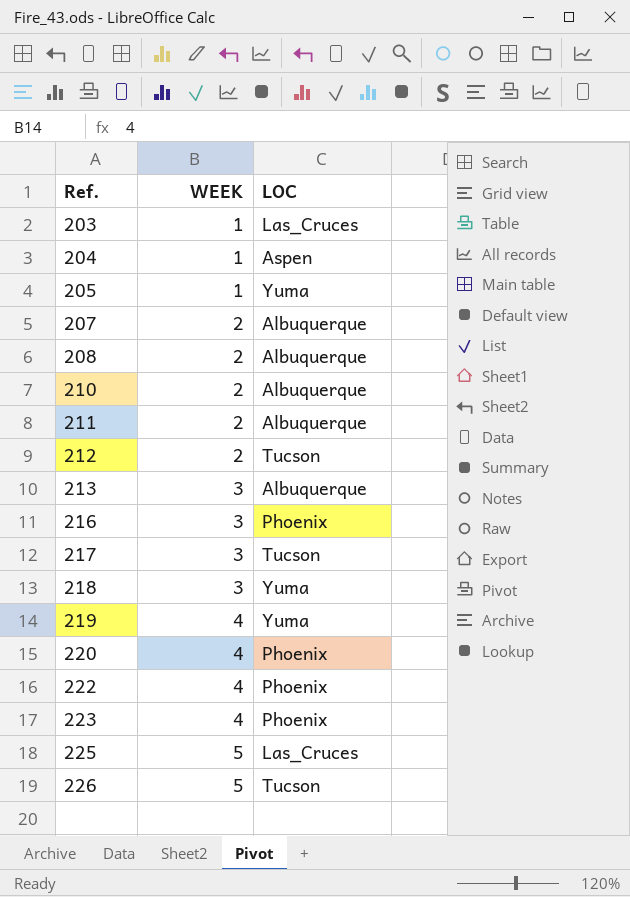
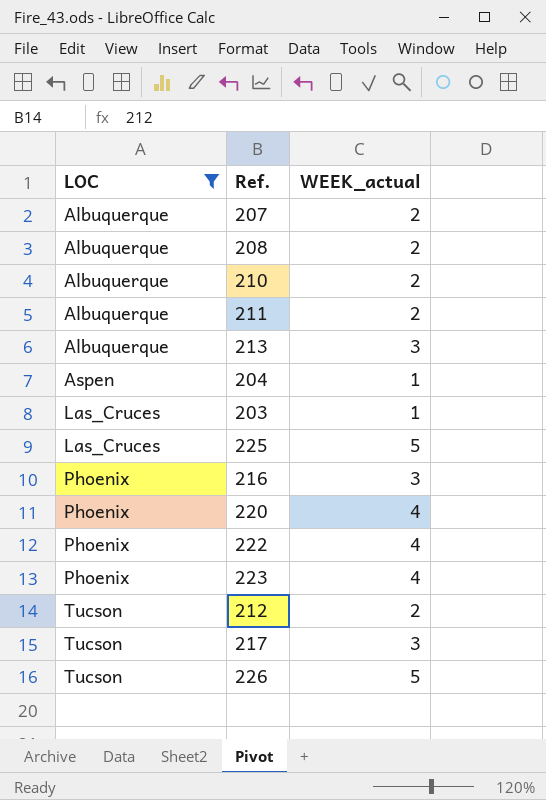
filter: none -> LOC != Yuma
row order: Ref. ascending -> LOC ascending
column LOC | position: 3 -> 1
column name: WEEK -> WEEK_actual

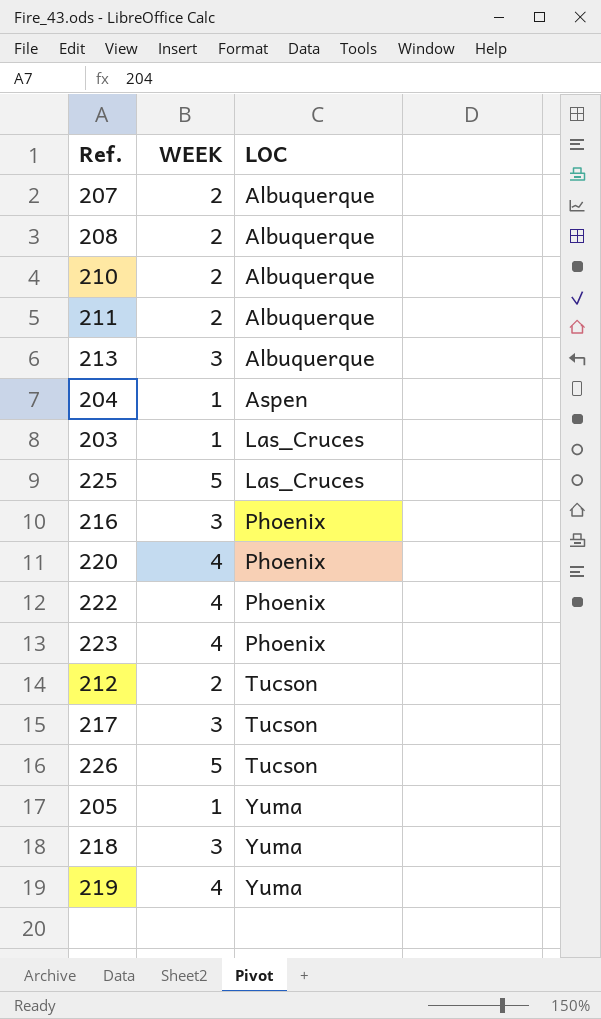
filter: LOC != Yuma -> none
column name: WEEK_actual -> WEEK
column LOC | position: 1 -> 3

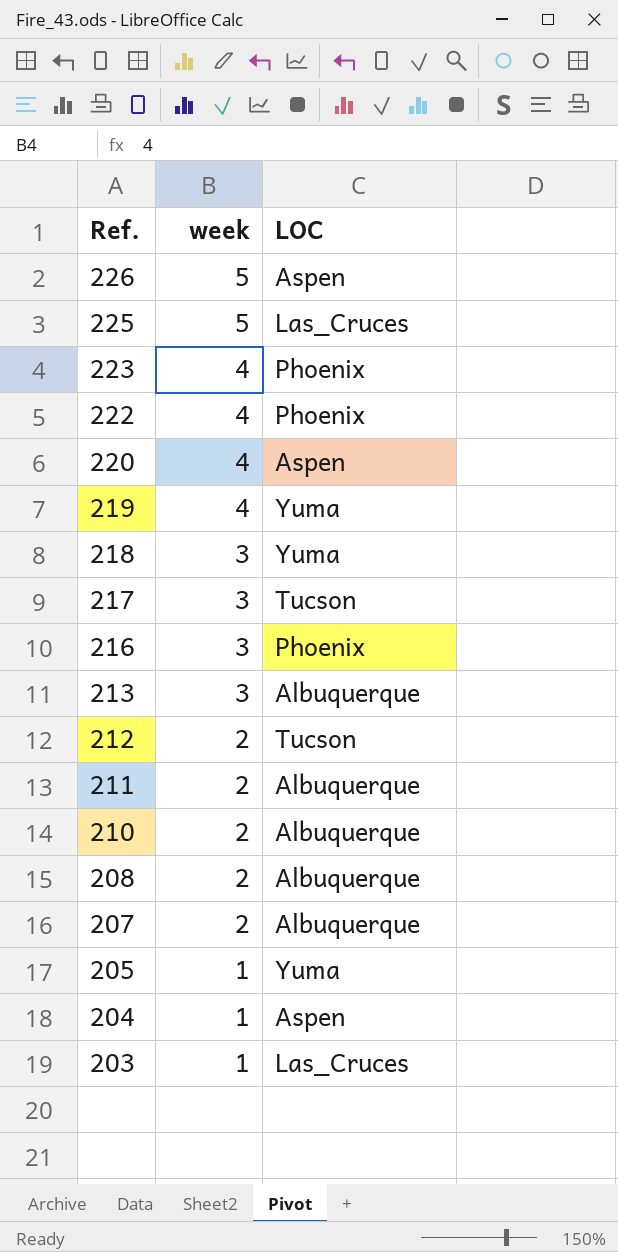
row order: LOC ascending -> Ref. descending
column name: WEEK -> week
226 | LOC: Tucson -> Aspen
220 | LOC: Phoenix -> Aspen

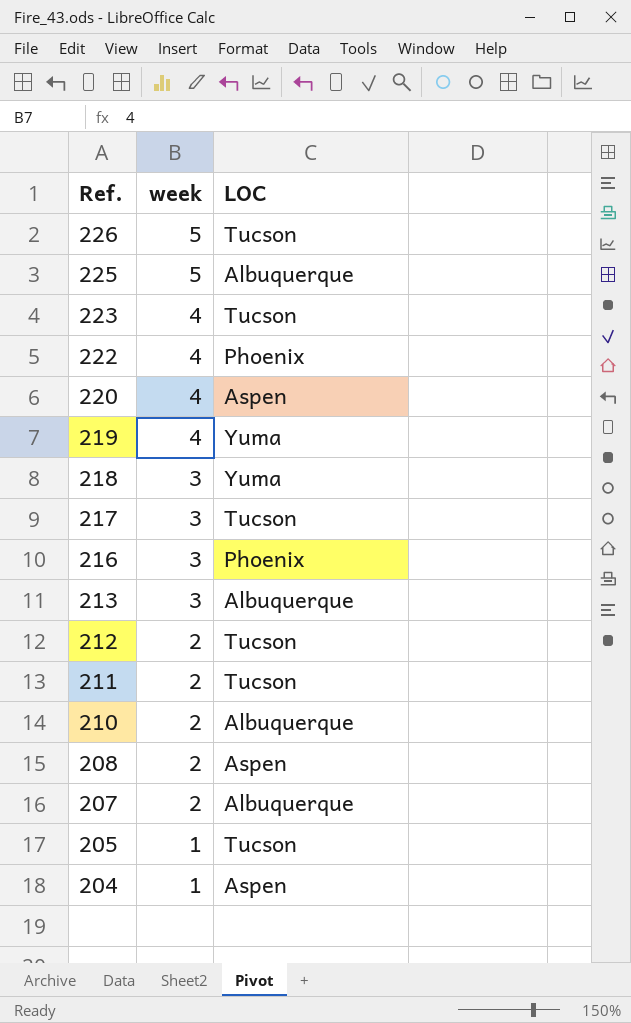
row 203: 1 | Las_Cruces -> none
226 | LOC: Aspen -> Tucson
225 | LOC: Las_Cruces -> Albuquerque
223 | LOC: Phoenix -> Tucson
211 | LOC: Albuquerque -> Tucson
208 | LOC: Albuquerque -> Aspen
205 | LOC: Yuma -> Tucson

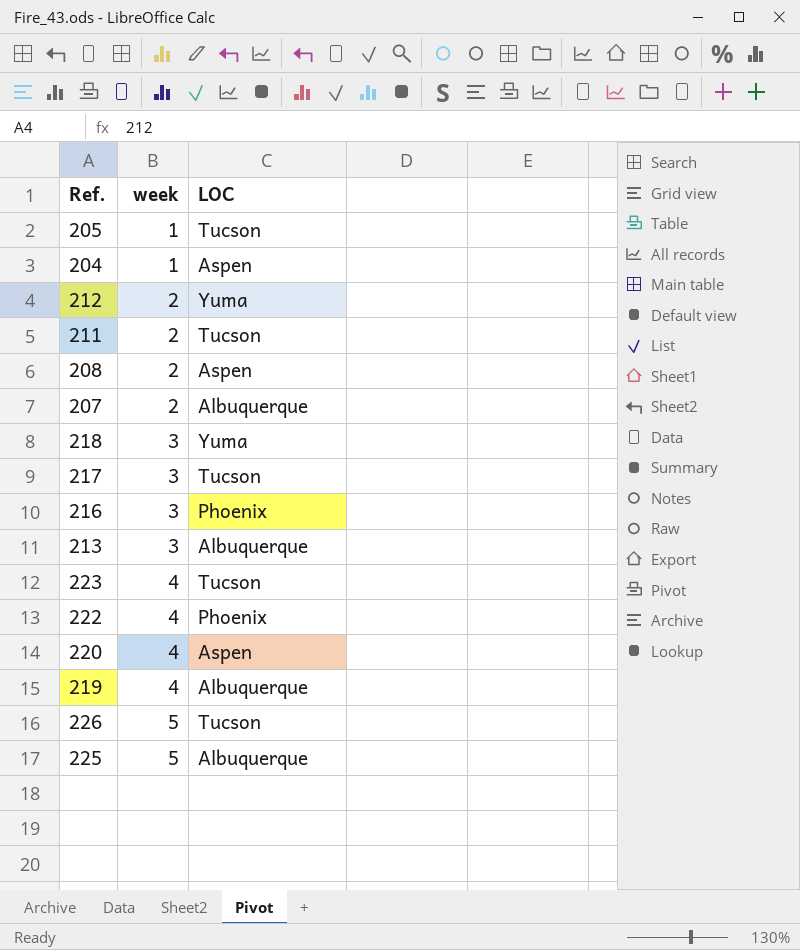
row order: Ref. descending -> week ascending
row 210: 2 | Albuquerque -> none
212 | LOC: Tucson -> Yuma
219 | LOC: Yuma -> Albuquerque

